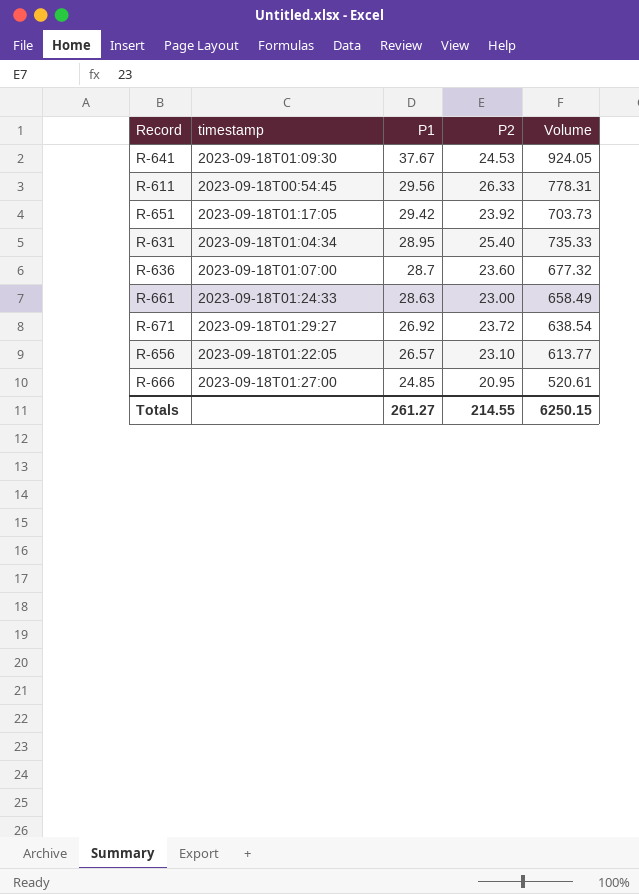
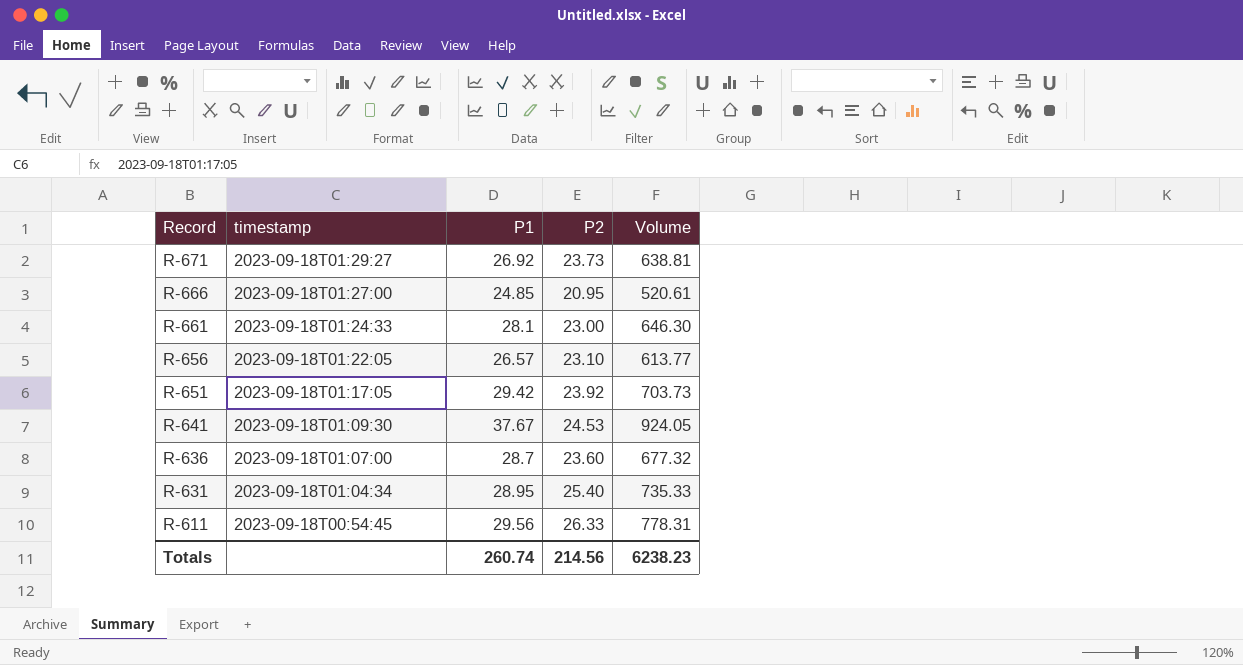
row order: P1 descending -> Record descending
R-671 | P2: 23.72 -> 23.73
R-671 | Volume: 638.54 -> 638.81
R-661 | P1: 28.63 -> 28.1
R-661 | Volume: 658.49 -> 646.30
Totals | P1: 261.27 -> 260.74
Totals | P2: 214.55 -> 214.56
Totals | Volume: 6250.15 -> 6238.23

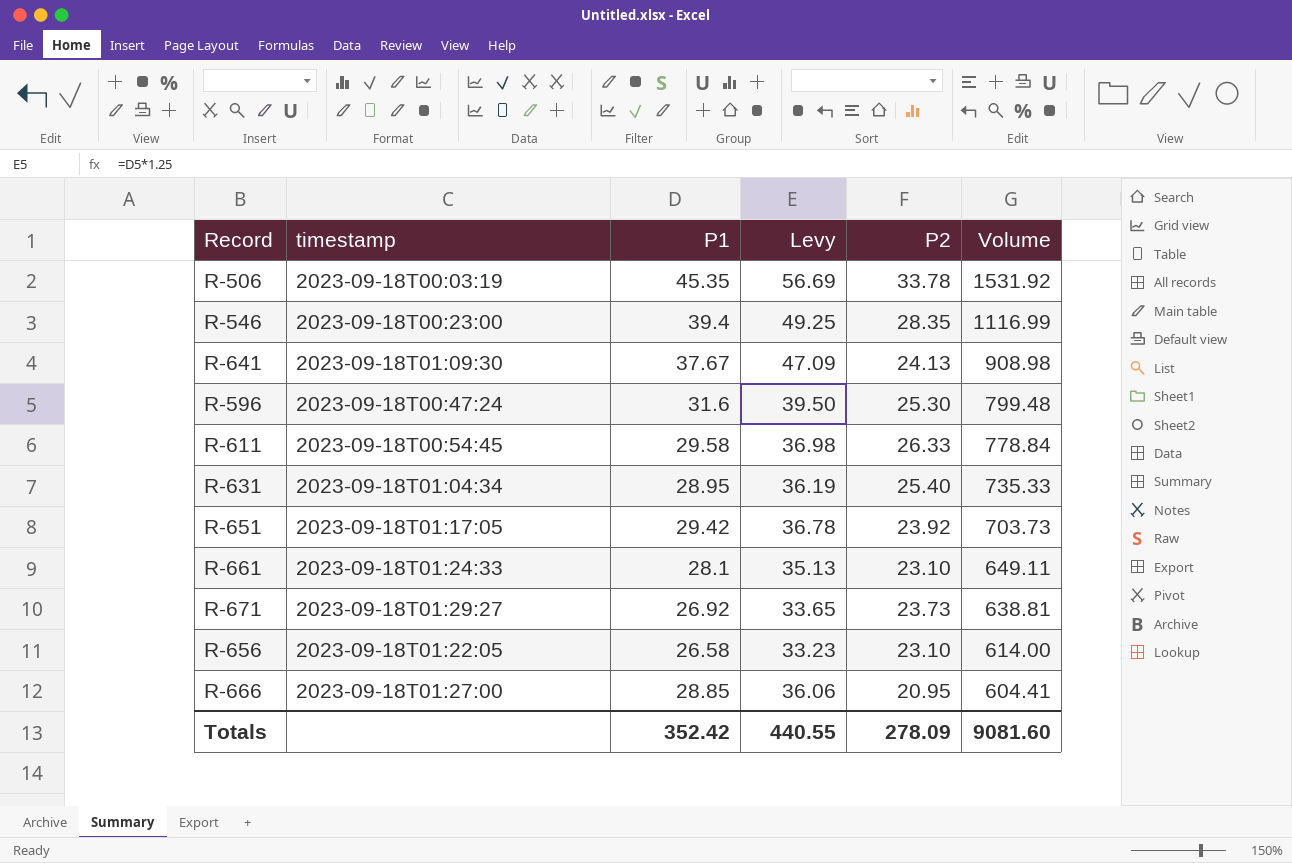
row order: Record descending -> Volume descending
column Levy | formula: none -> [P1] * 1.25
row R-636: 2023-09-18T01:07:00 | 28.7 | 23.60 | 677.32 -> none
row R-506: none -> 2023-09-18T00:03:19 | 45.35 | 56.69 | 33.78 | 1531.92
row R-546: none -> 2023-09-18T00:23:00 | 39.4 | 49.25 | 28.35 | 1116.99
R-641 | P2: 24.53 -> 24.13
R-641 | Volume: 924.05 -> 908.98
row R-596: none -> 2023-09-18T00:47:24 | 31.6 | 39.50 | 25.30 | 799.48
R-611 | P1: 29.56 -> 29.58
R-611 | Volume: 778.31 -> 778.84
R-661 | P2: 23.00 -> 23.10
R-661 | Volume: 646.30 -> 649.11
R-656 | P1: 26.57 -> 26.58
R-656 | Volume: 613.77 -> 614.00
R-666 | P1: 24.85 -> 28.85
R-666 | Volume: 520.61 -> 604.41
Totals | P1: 260.74 -> 352.42
Totals | P2: 214.56 -> 278.09
Totals | Volume: 6238.23 -> 9081.60

